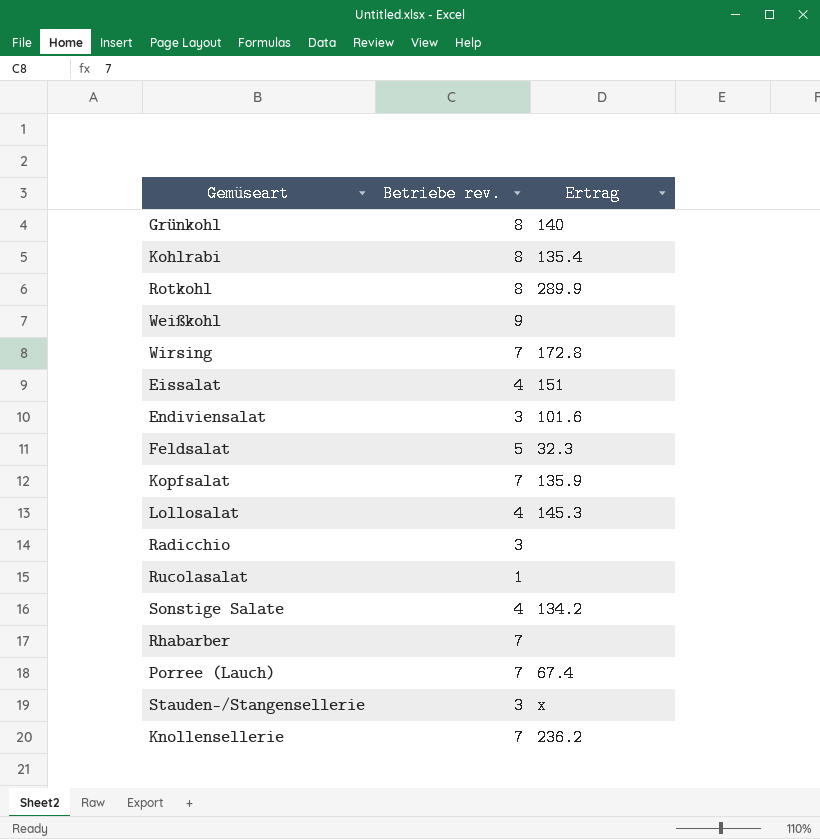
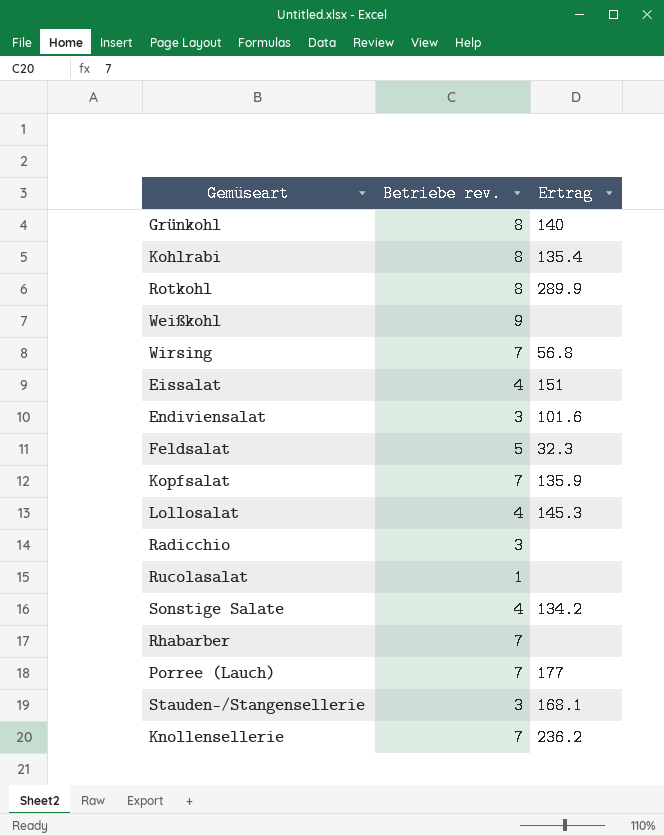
Wirsing | Ertrag: 172.8 -> 56.8
Porree (Lauch) | Ertrag: 67.4 -> 177
Stauden-/Stangensellerie | Ertrag: x -> 168.1

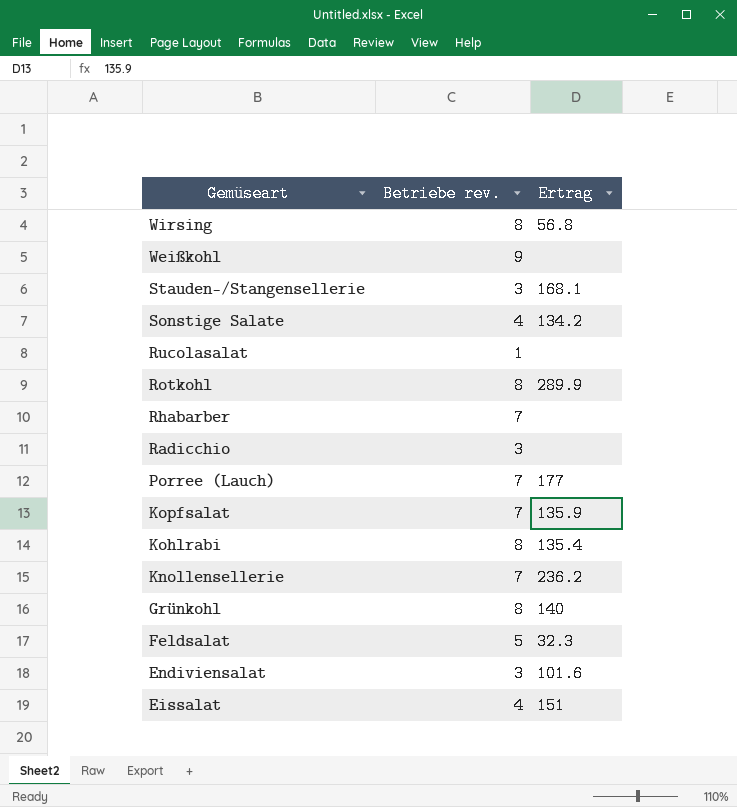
row order: none -> Gemüseart descending
row Lollosalat: 4 | 145.3 -> none
Wirsing | Betriebe rev.: 7 -> 8

